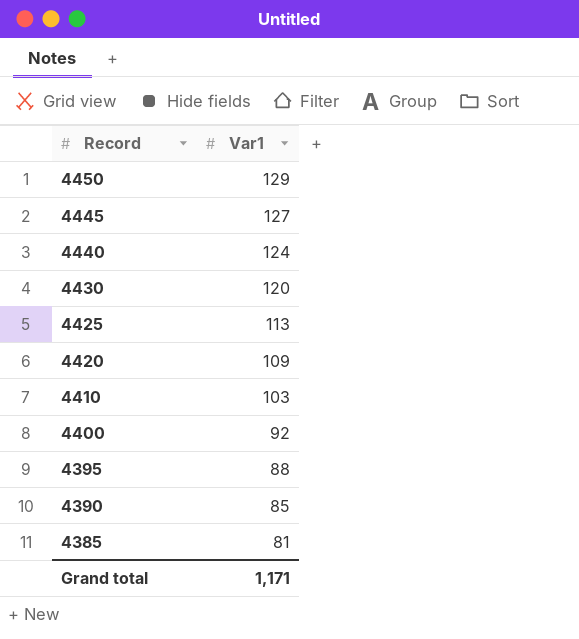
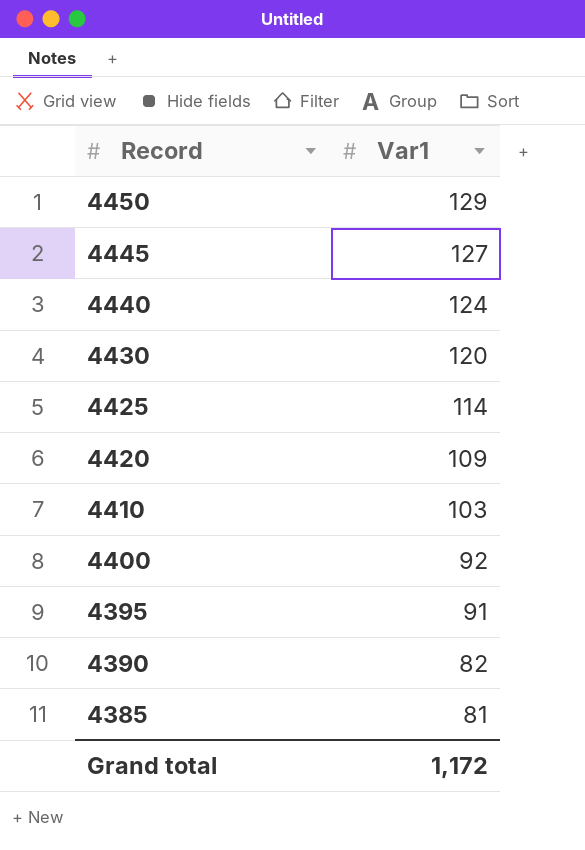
4425 | Var1: 113 -> 114
4395 | Var1: 88 -> 91
4390 | Var1: 85 -> 82
Grand total | Var1: 1,171 -> 1,172

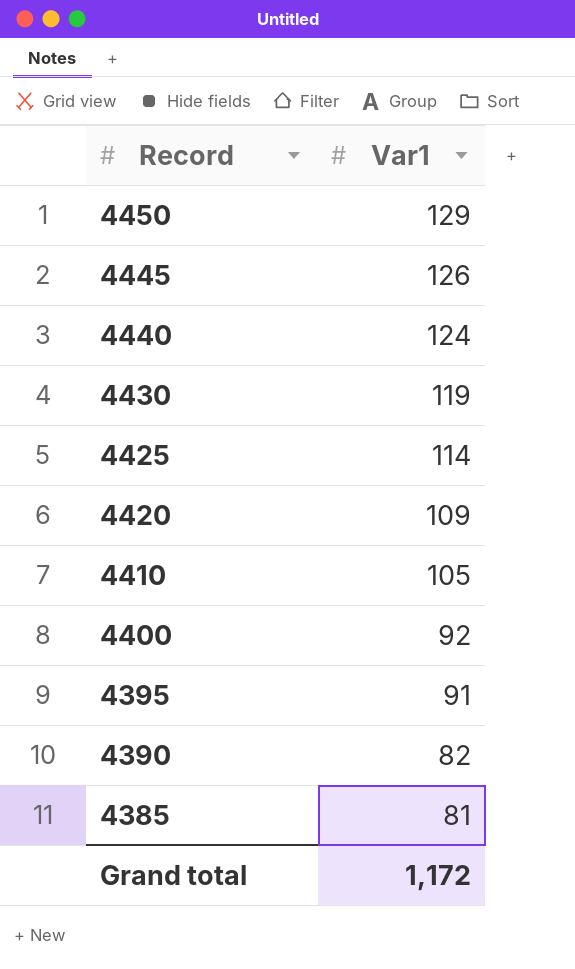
4445 | Var1: 127 -> 126
4430 | Var1: 120 -> 119
4410 | Var1: 103 -> 105

